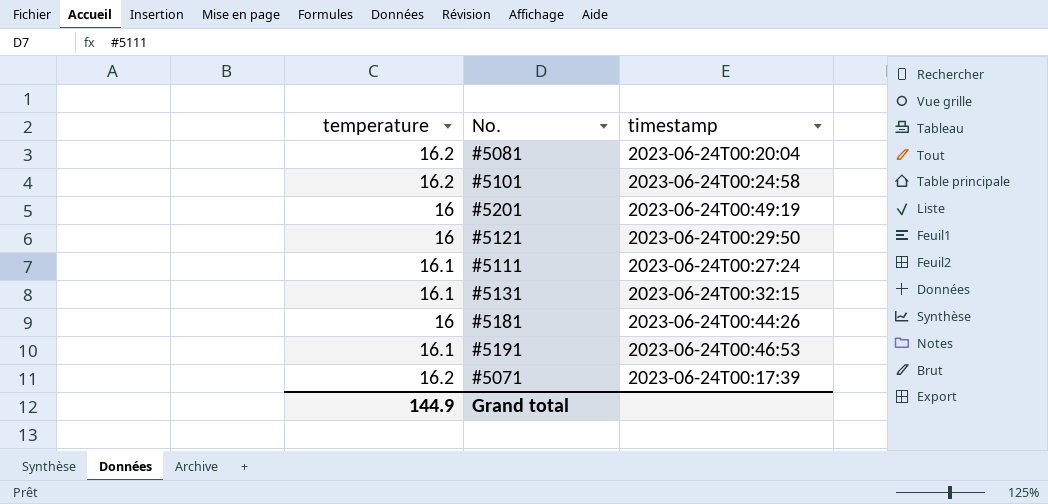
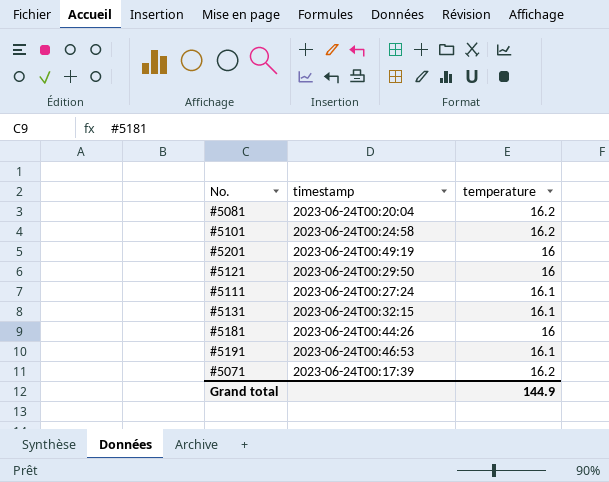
column temperature | position: 1 -> 3

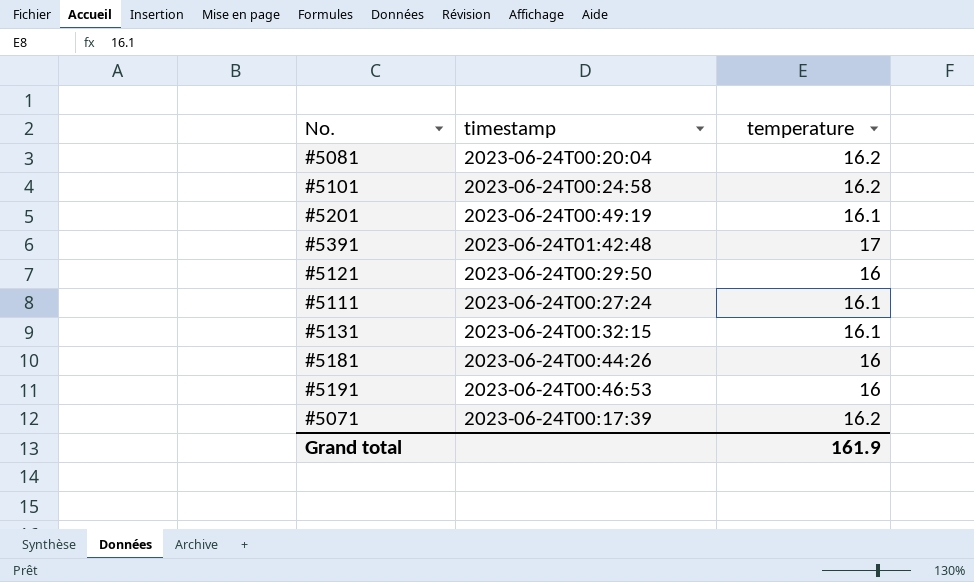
#5201 | temperature: 16 -> 16.1
row #5391: none -> 2023-06-24T01:42:48 | 17
#5191 | temperature: 16.1 -> 16
Grand total | temperature: 144.9 -> 161.9

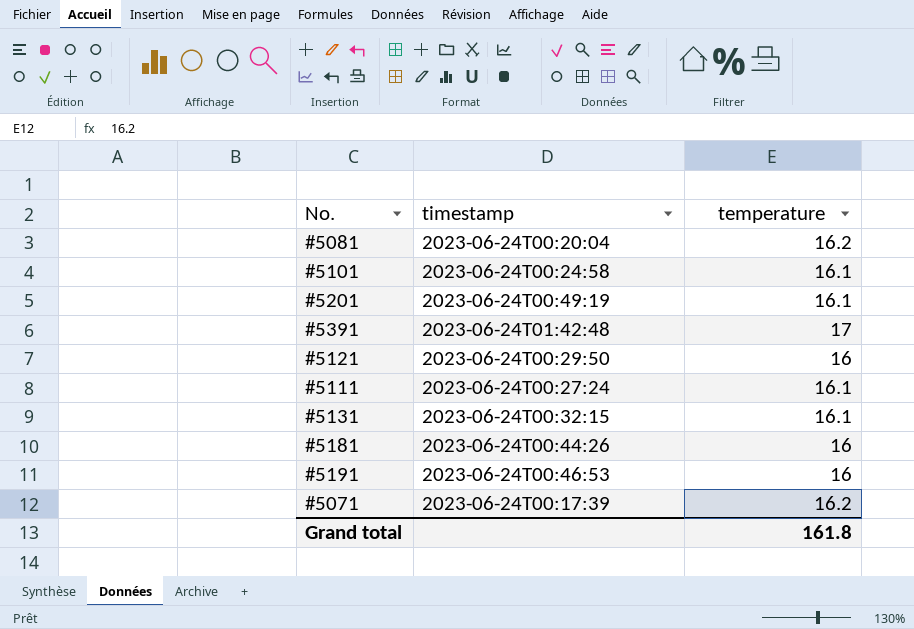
#5101 | temperature: 16.2 -> 16.1
Grand total | temperature: 161.9 -> 161.8

